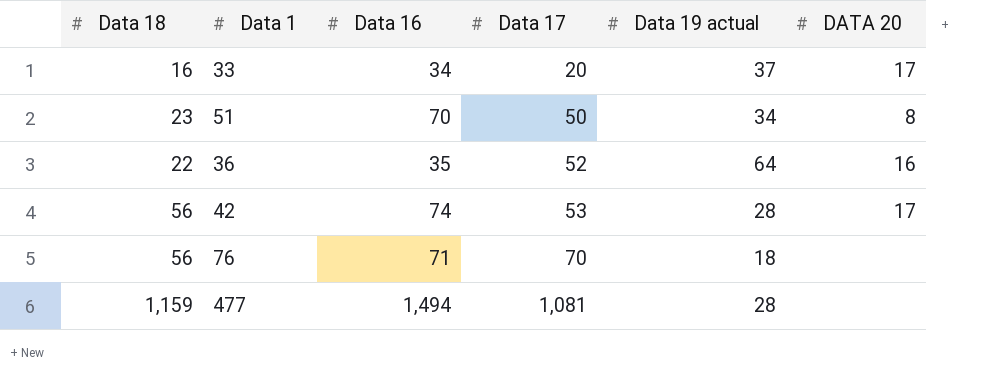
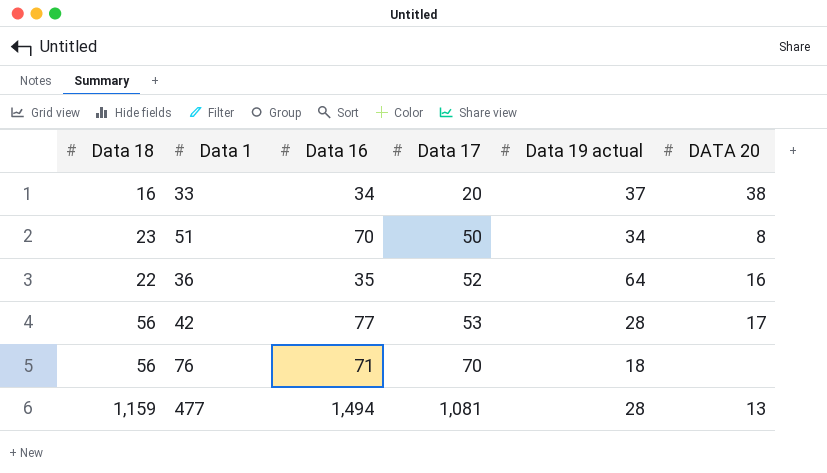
33 | DATA 20: 17 -> 38
42 | Data 16: 74 -> 77
477 | DATA 20: none -> 13

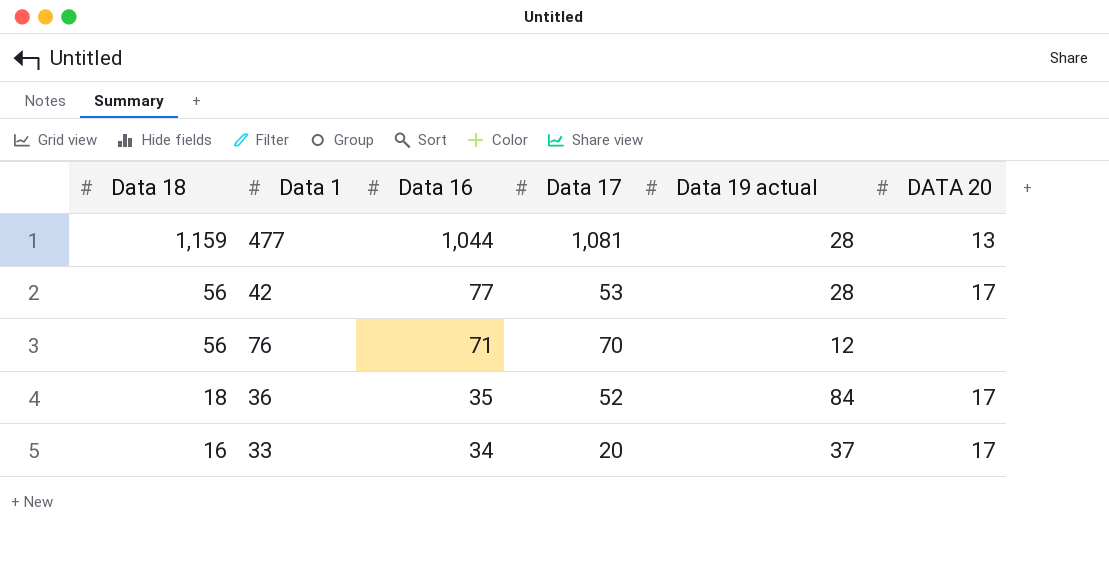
row order: Data 17 ascending -> Data 18 descending
row 51: 23 | 70 | 50 | 34 | 8 -> none
477 | Data 16: 1,494 -> 1,044
76 | Data 19 actual: 18 -> 12
36 | Data 18: 22 -> 18
36 | Data 19 actual: 64 -> 84
36 | DATA 20: 16 -> 17
33 | DATA 20: 38 -> 17

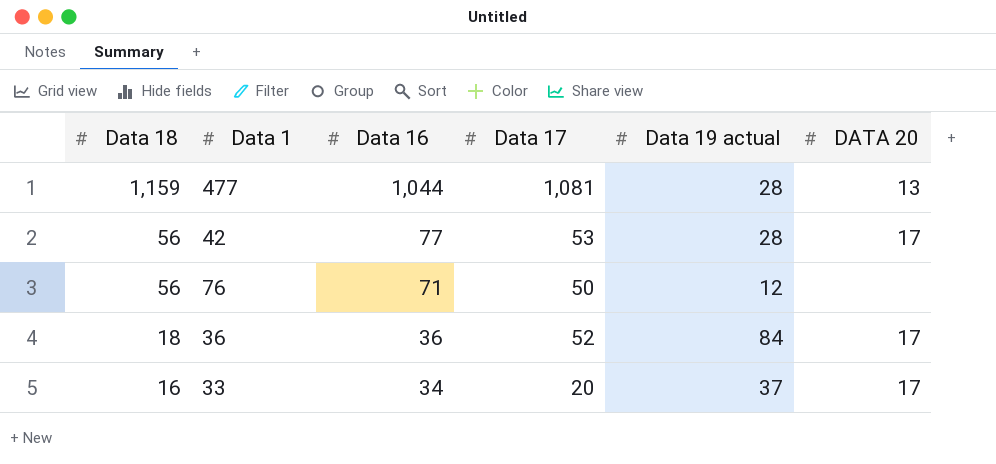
76 | Data 17: 70 -> 50
36 | Data 16: 35 -> 36

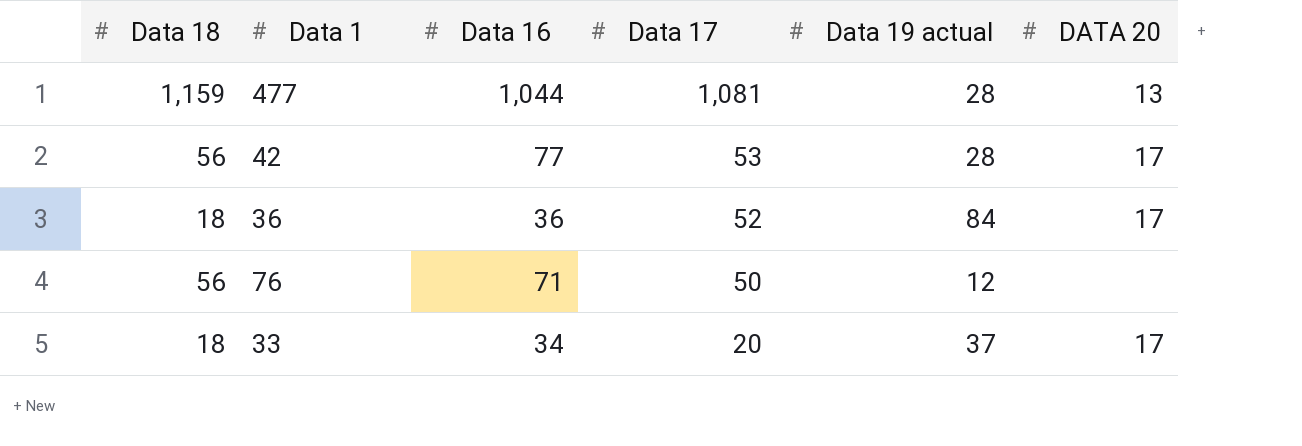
row order: Data 18 descending -> Data 17 descending
33 | Data 18: 16 -> 18

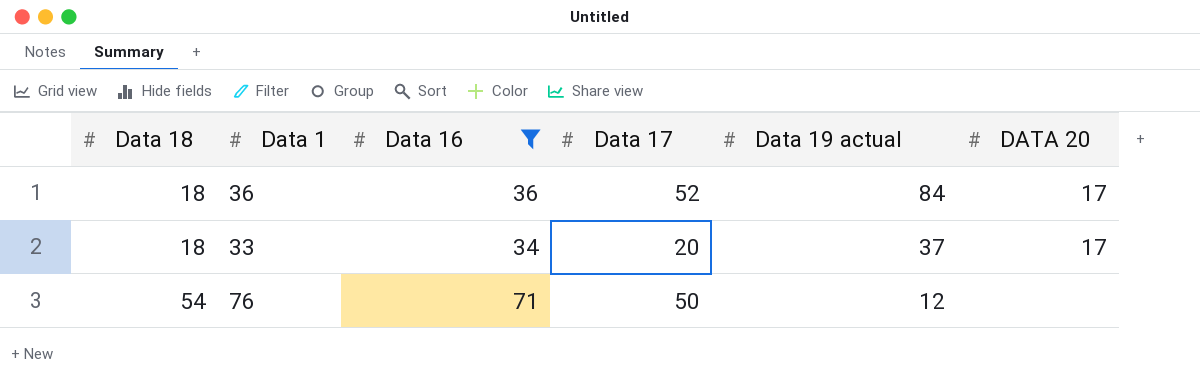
filter: none -> Data 16 <= 71
row order: Data 17 descending -> Data 18 ascending
76 | Data 18: 56 -> 54

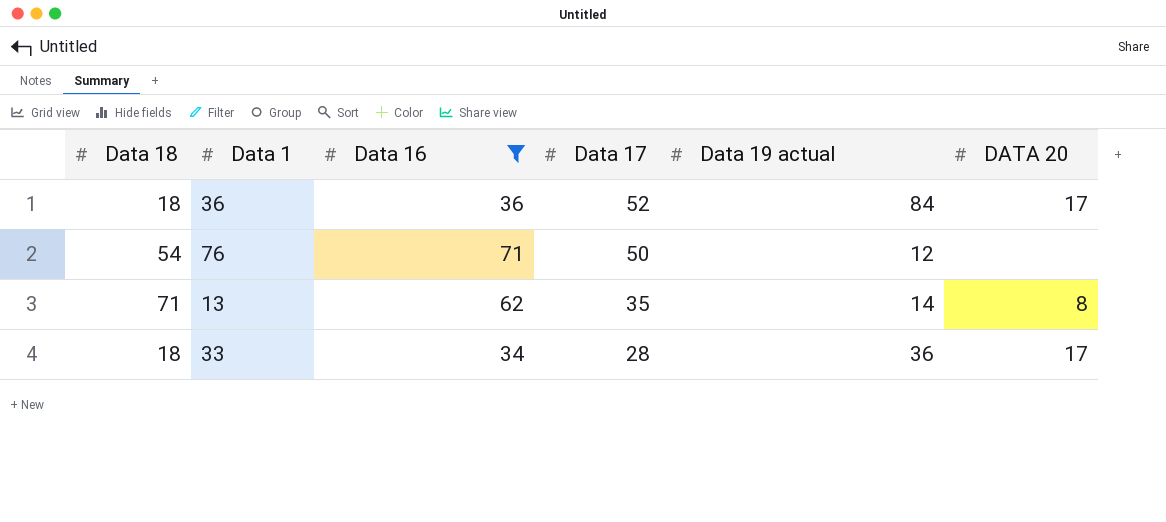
row order: Data 18 ascending -> Data 17 descending
row 13: none -> 71 | 62 | 35 | 14 | 8
33 | Data 17: 20 -> 28
33 | Data 19 actual: 37 -> 36

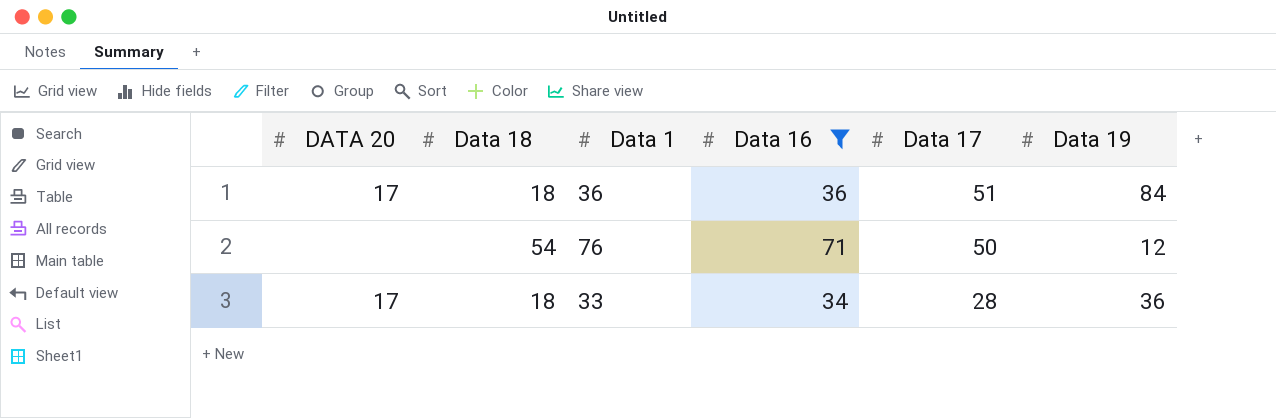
column DATA 20 | position: 6 -> 1
column name: Data 19 actual -> Data 19
row 13: 71 | 62 | 35 | 14 | 8 -> none
36 | Data 17: 52 -> 51

